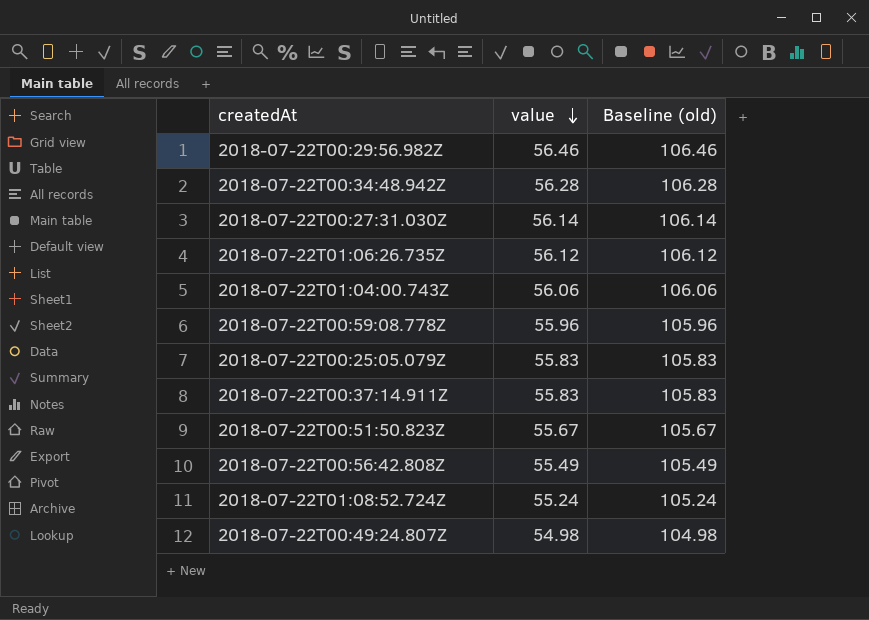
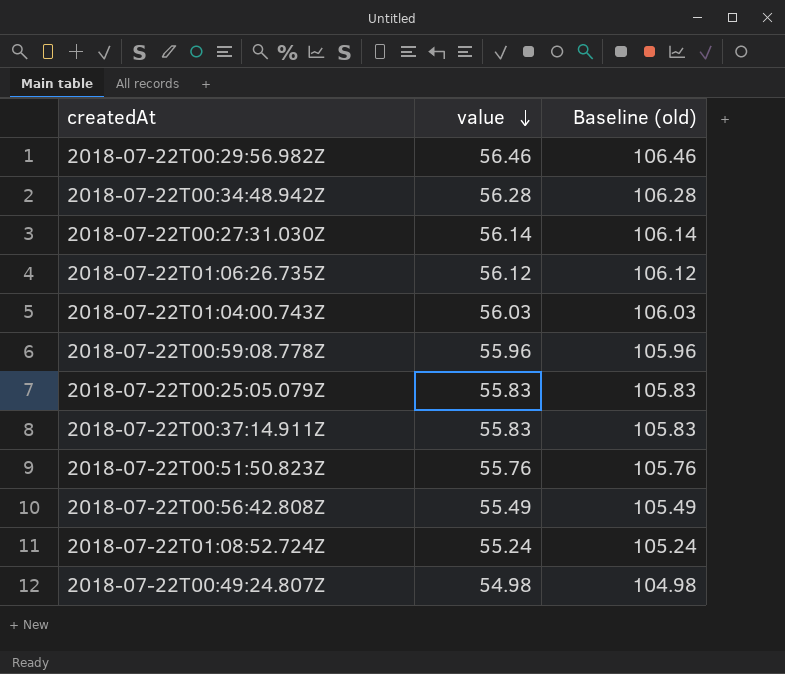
2018-07-22T01:04:00.743Z | value: 56.06 -> 56.03
2018-07-22T01:04:00.743Z | Baseline (old): 106.06 -> 106.03
2018-07-22T00:51:50.823Z | value: 55.67 -> 55.76
2018-07-22T00:51:50.823Z | Baseline (old): 105.67 -> 105.76

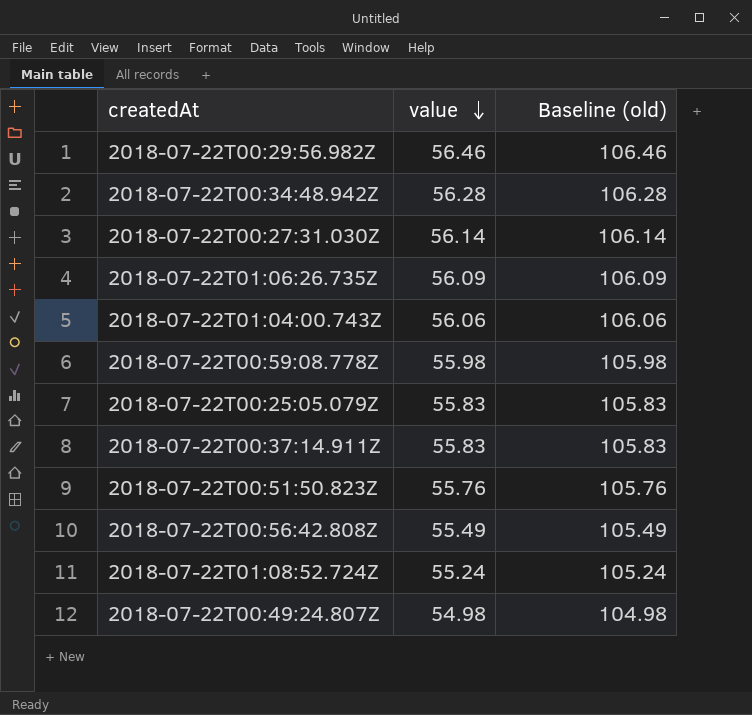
2018-07-22T01:06:26.735Z | value: 56.12 -> 56.09
2018-07-22T01:06:26.735Z | Baseline (old): 106.12 -> 106.09
2018-07-22T01:04:00.743Z | value: 56.03 -> 56.06
2018-07-22T01:04:00.743Z | Baseline (old): 106.03 -> 106.06
2018-07-22T00:59:08.778Z | value: 55.96 -> 55.98
2018-07-22T00:59:08.778Z | Baseline (old): 105.96 -> 105.98

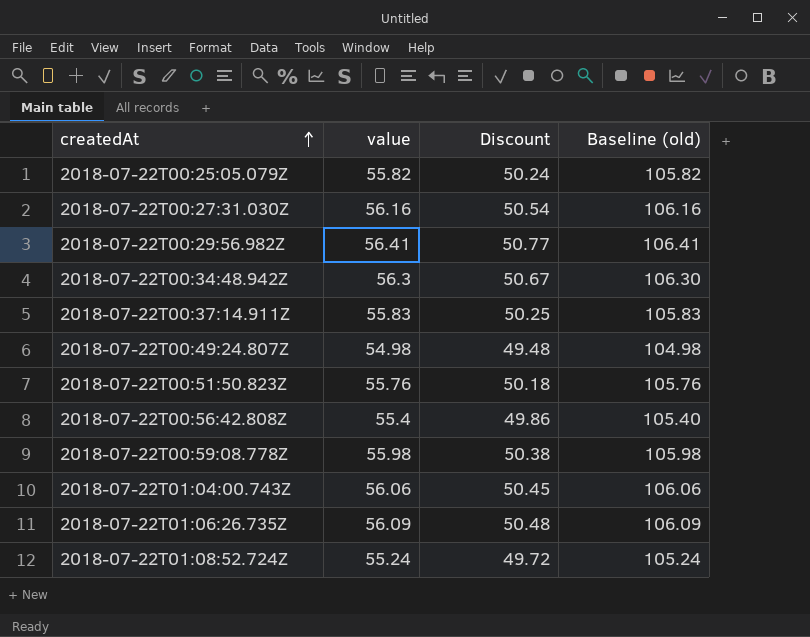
row order: value descending -> createdAt ascending
column Discount | formula: none -> [value] * 0.9
2018-07-22T00:25:05.079Z | value: 55.83 -> 55.82
2018-07-22T00:25:05.079Z | Baseline (old): 105.83 -> 105.82
2018-07-22T00:27:31.030Z | value: 56.14 -> 56.16
2018-07-22T00:27:31.030Z | Baseline (old): 106.14 -> 106.16
2018-07-22T00:29:56.982Z | value: 56.46 -> 56.41
2018-07-22T00:29:56.982Z | Baseline (old): 106.46 -> 106.41
2018-07-22T00:34:48.942Z | value: 56.28 -> 56.3
2018-07-22T00:34:48.942Z | Baseline (old): 106.28 -> 106.30
2018-07-22T00:56:42.808Z | value: 55.49 -> 55.4
2018-07-22T00:56:42.808Z | Baseline (old): 105.49 -> 105.40

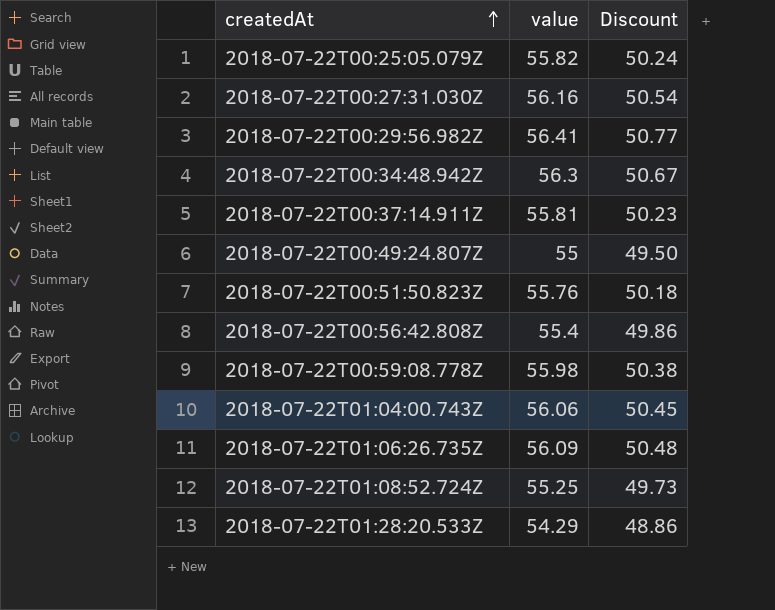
column Baseline (old) | formula: [value] + 50 -> none
2018-07-22T00:37:14.911Z | value: 55.83 -> 55.81
2018-07-22T00:37:14.911Z | Discount: 50.25 -> 50.23
2018-07-22T00:49:24.807Z | value: 54.98 -> 55
2018-07-22T00:49:24.807Z | Discount: 49.48 -> 49.50
2018-07-22T01:08:52.724Z | value: 55.24 -> 55.25
2018-07-22T01:08:52.724Z | Discount: 49.72 -> 49.73
row 2018-07-22T01:28:20.533Z: none -> 54.29 | 48.86

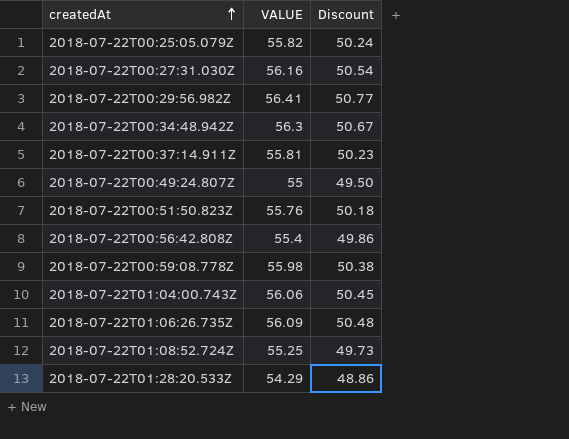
column name: value -> VALUE

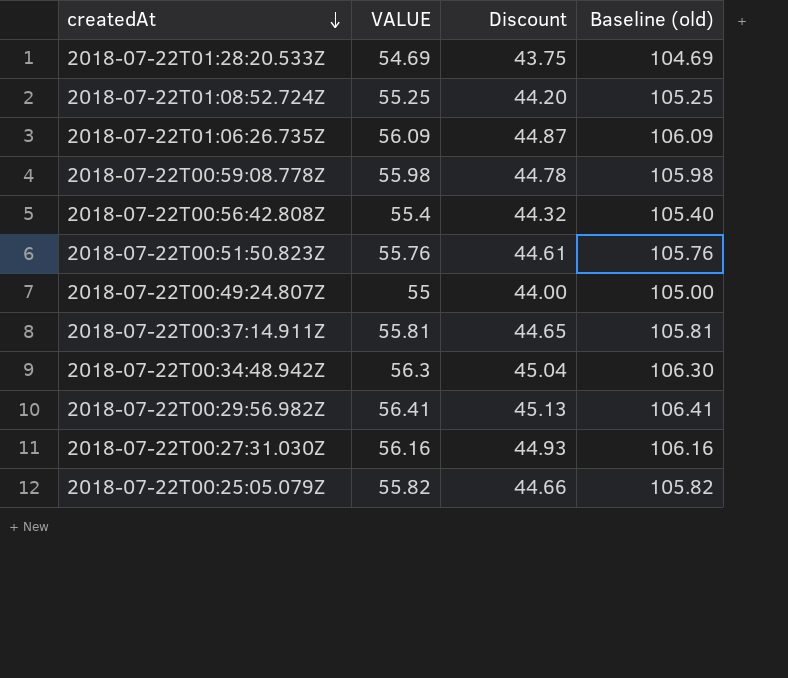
row order: createdAt ascending -> createdAt descending
column Discount | formula: [VALUE] * 0.9 -> [VALUE] * 0.8
column Baseline (old) | formula: none -> [VALUE] + 50
row 2018-07-22T01:04:00.743Z: 56.06 | 50.45 -> none
2018-07-22T01:28:20.533Z | VALUE: 54.29 -> 54.69

